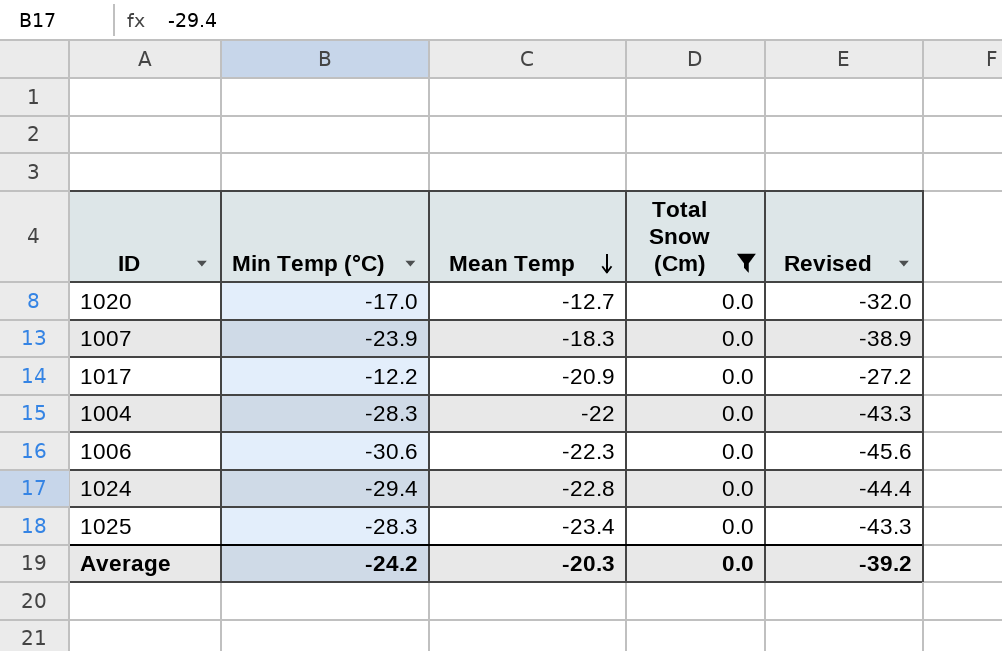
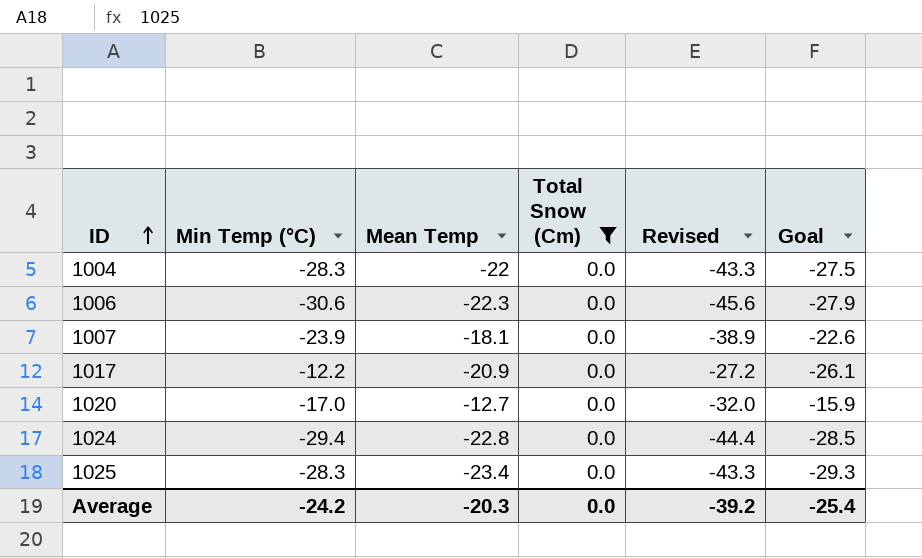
row order: Mean Temp descending -> ID ascending
column Goal | formula: none -> [Mean Temp] * 1.25
1007 | Mean Temp: -18.3 -> -18.1

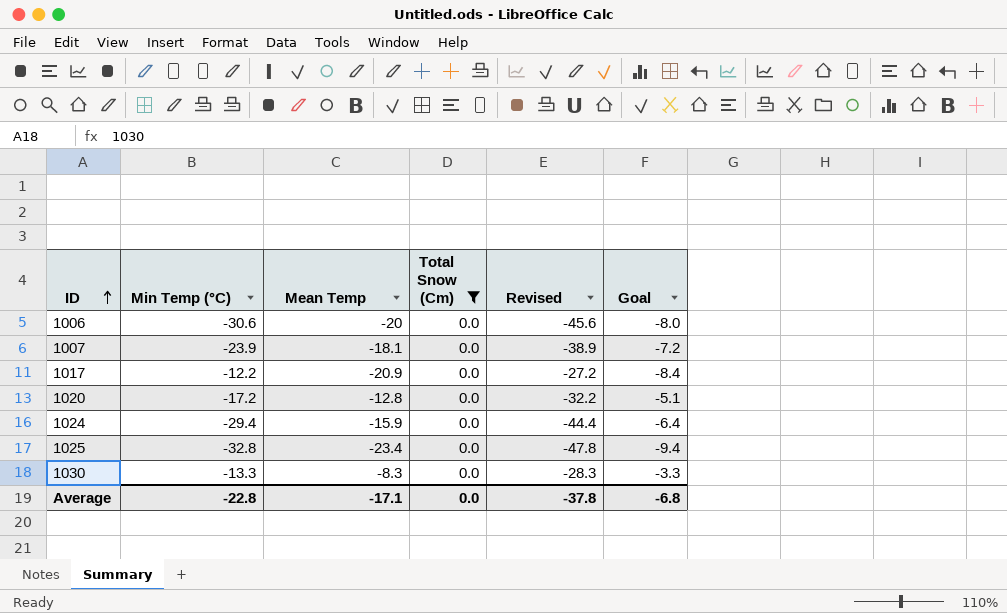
column Goal | formula: [Mean Temp] * 1.25 -> [Mean Temp] * 0.4
row 1004: -28.3 | -22 | 0.0 | -43.3 | -27.5 -> none
1006 | Mean Temp: -22.3 -> -20
1020 | Min Temp (°C): -17.0 -> -17.2
1020 | Mean Temp: -12.7 -> -12.8
1020 | Revised: -32.0 -> -32.2
1024 | Mean Temp: -22.8 -> -15.9
1025 | Min Temp (°C): -28.3 -> -32.8
1025 | Revised: -43.3 -> -47.8
row 1030: none -> -13.3 | -8.3 | 0.0 | -28.3 | -3.3
Average | Min Temp (°C): -24.2 -> -22.8
Average | Mean Temp: -20.3 -> -17.1
Average | Revised: -39.2 -> -37.8
Average | Goal: -25.4 -> -6.8

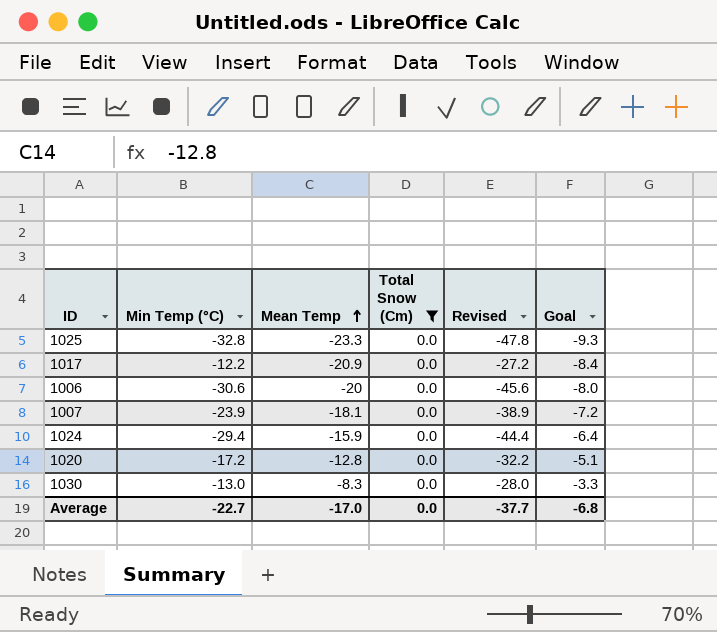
row order: ID ascending -> Mean Temp ascending
1025 | Mean Temp: -23.4 -> -23.3
1025 | Goal: -9.4 -> -9.3
1030 | Min Temp (°C): -13.3 -> -13.0
1030 | Revised: -28.3 -> -28.0
Average | Min Temp (°C): -22.8 -> -22.7
Average | Mean Temp: -17.1 -> -17.0
Average | Revised: -37.8 -> -37.7

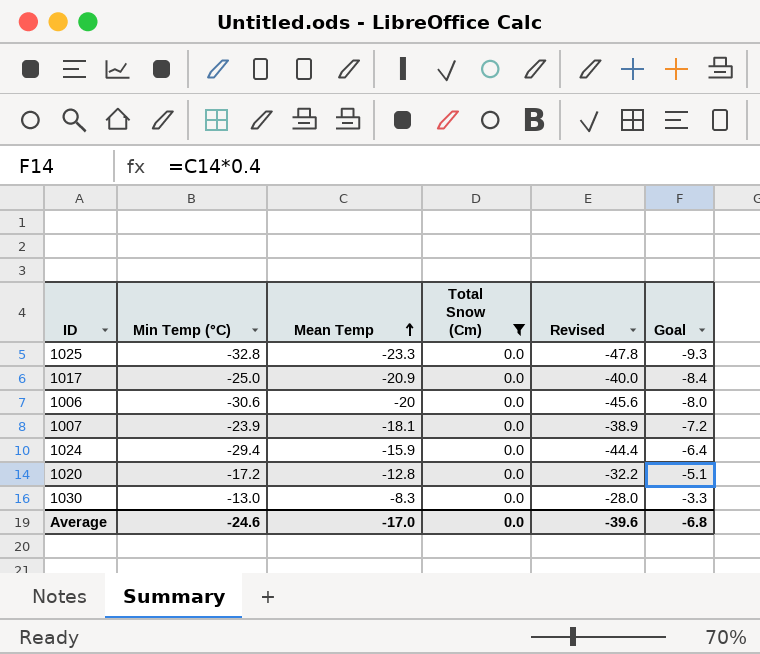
1017 | Min Temp (°C): -12.2 -> -25.0
1017 | Revised: -27.2 -> -40.0
Average | Min Temp (°C): -22.7 -> -24.6
Average | Revised: -37.7 -> -39.6

